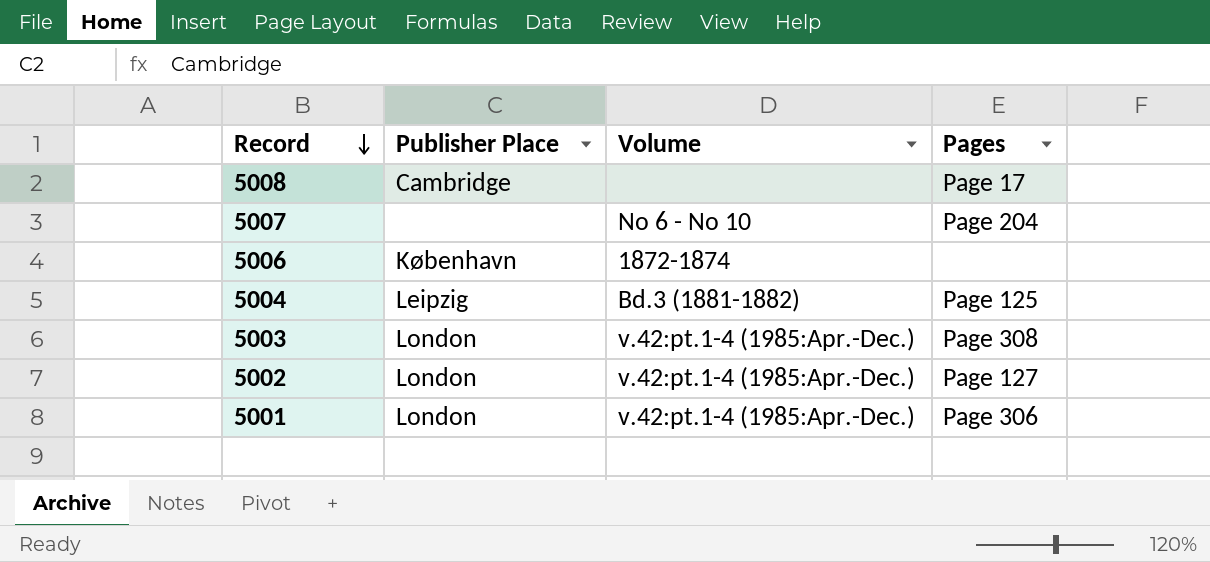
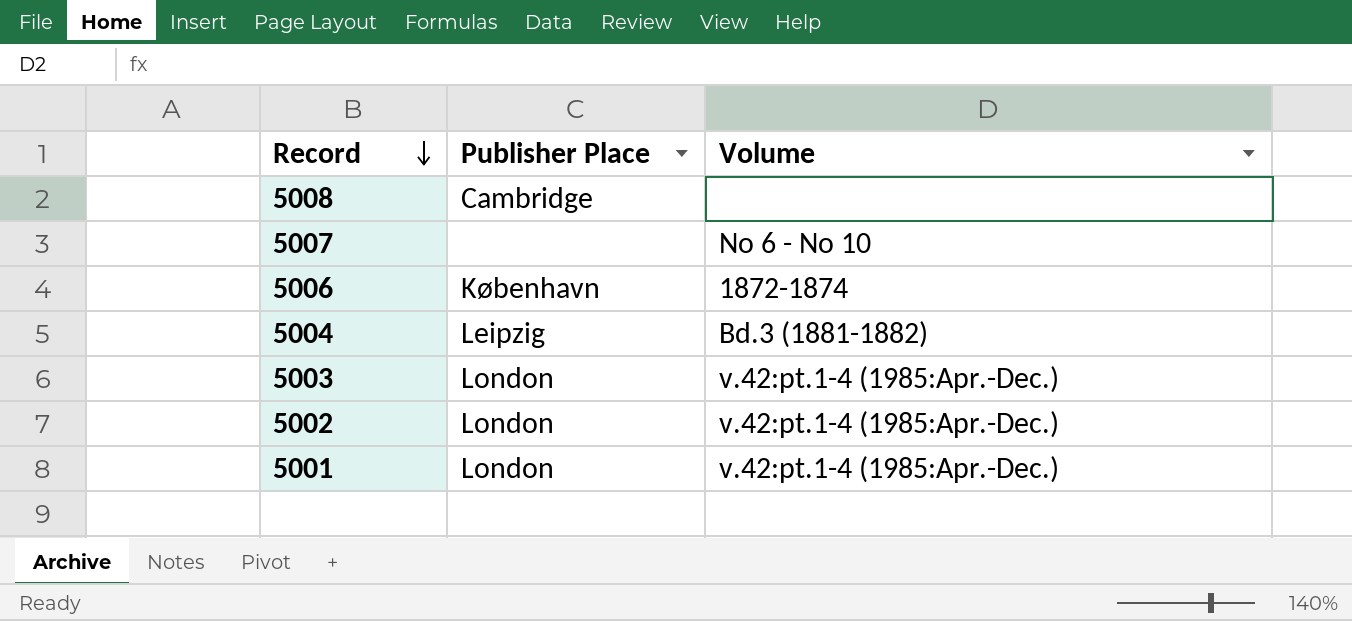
column Pages | position: 4 -> none

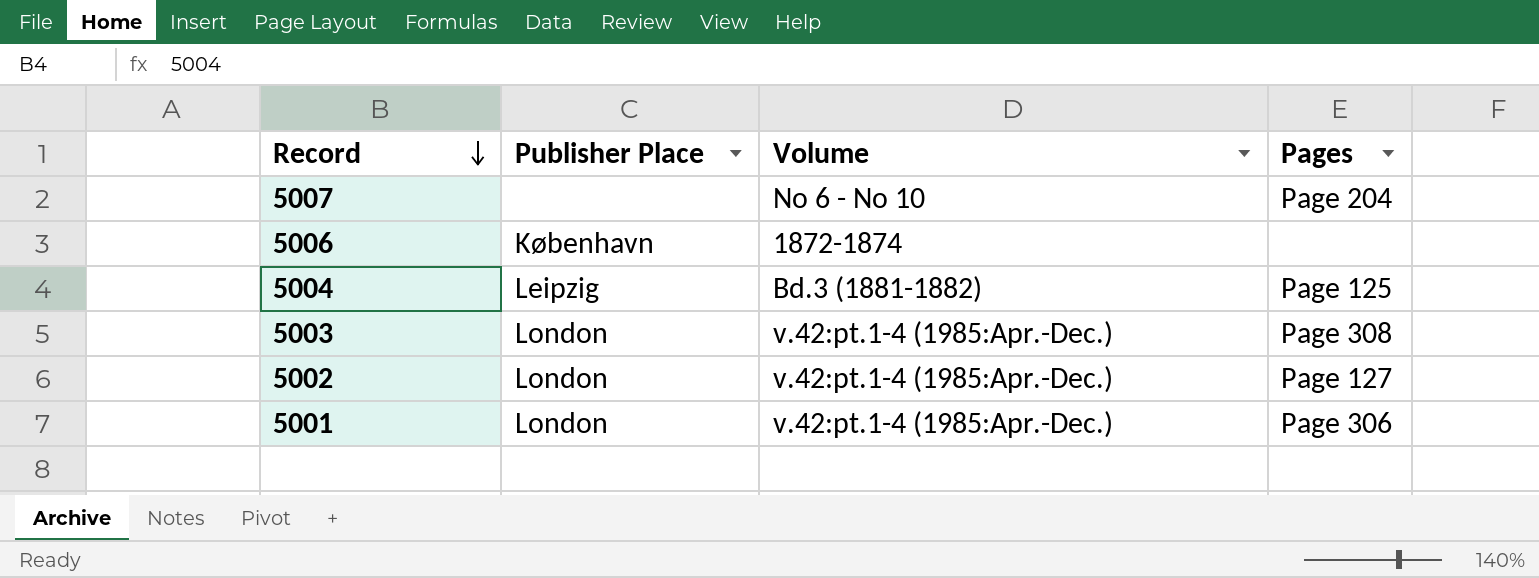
column Pages | position: none -> 4
row 5008: Cambridge | none -> none

